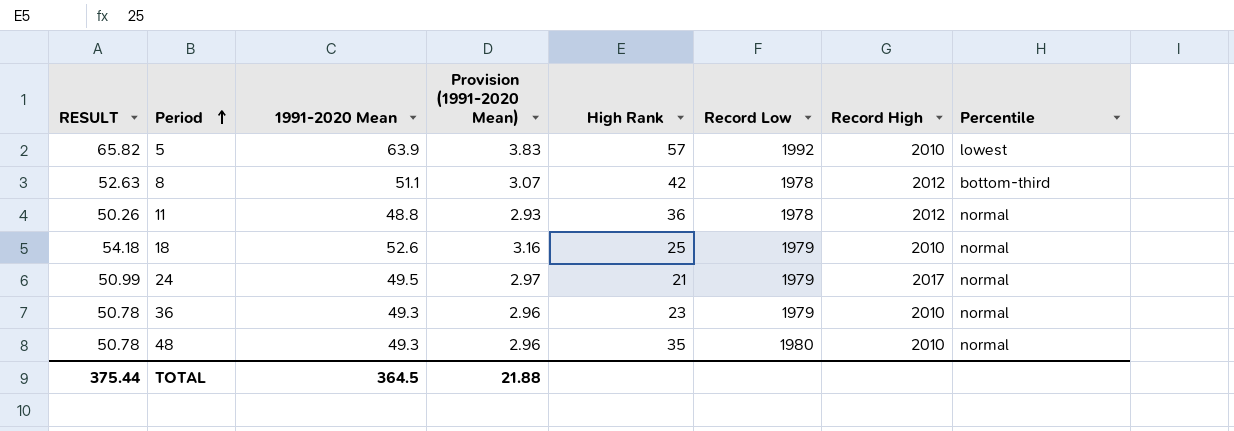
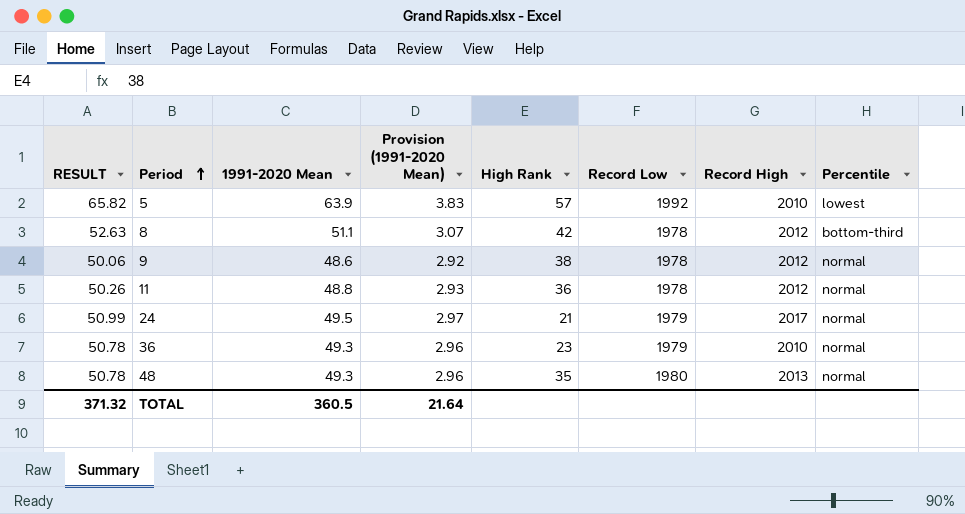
row 18: 54.18 | 52.6 | 3.16 | 25 | 1979 | 2010 | normal -> none
row 9: none -> 50.06 | 48.6 | 2.92 | 38 | 1978 | 2012 | normal
48 | Record High: 2010 -> 2013
TOTAL | RESULT: 375.44 -> 371.32
TOTAL | 1991-2020 Mean: 364.5 -> 360.5
TOTAL | Provision (1991-2020 Mean): 21.88 -> 21.64

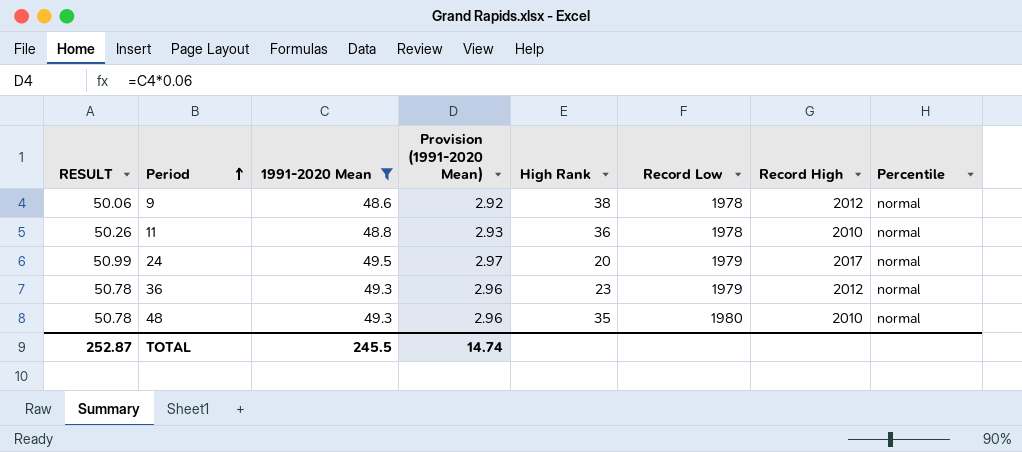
filter: none -> 1991-2020 Mean <= 49.5
11 | Record High: 2012 -> 2010
24 | High Rank: 21 -> 20
36 | Record High: 2010 -> 2012
48 | Record High: 2013 -> 2010
TOTAL | RESULT: 371.32 -> 252.87
TOTAL | 1991-2020 Mean: 360.5 -> 245.5
TOTAL | Provision (1991-2020 Mean): 21.64 -> 14.74

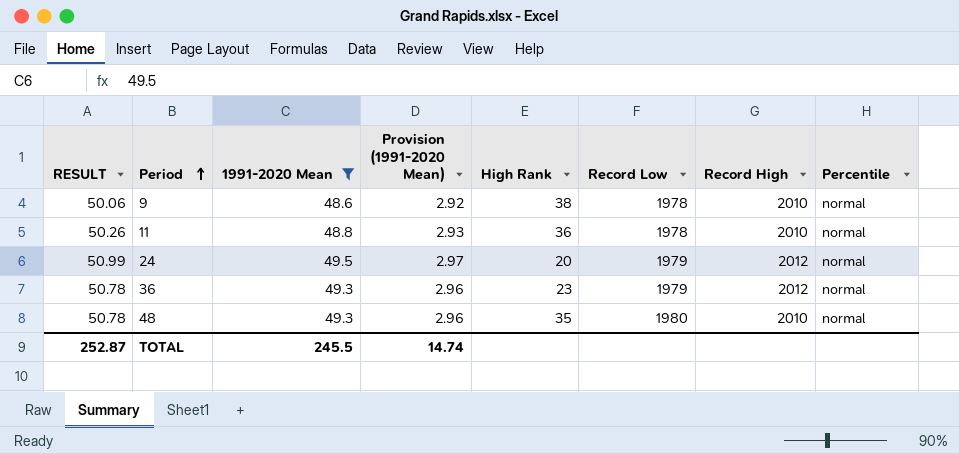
9 | Record High: 2012 -> 2010
24 | Record High: 2017 -> 2012

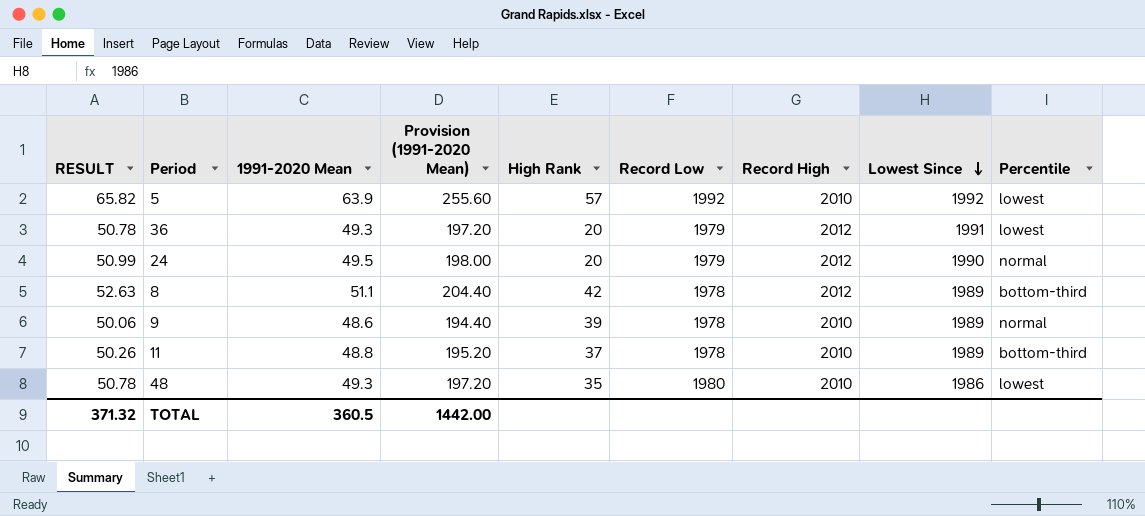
filter: 1991-2020 Mean <= 49.5 -> none
row order: Period ascending -> Lowest Since descending
column Provision (1991-2020 Mean) | formula: [1991-2020 Mean] * 0.06 -> [1991-2020 Mean] * 4
column Lowest Since | position: none -> 8
36 | High Rank: 23 -> 20
36 | Percentile: normal -> lowest
9 | High Rank: 38 -> 39
11 | High Rank: 36 -> 37
11 | Percentile: normal -> bottom-third
48 | Percentile: normal -> lowest
TOTAL | RESULT: 252.87 -> 371.32
TOTAL | 1991-2020 Mean: 245.5 -> 360.5
TOTAL | Provision (1991-2020 Mean): 14.74 -> 1442.00

